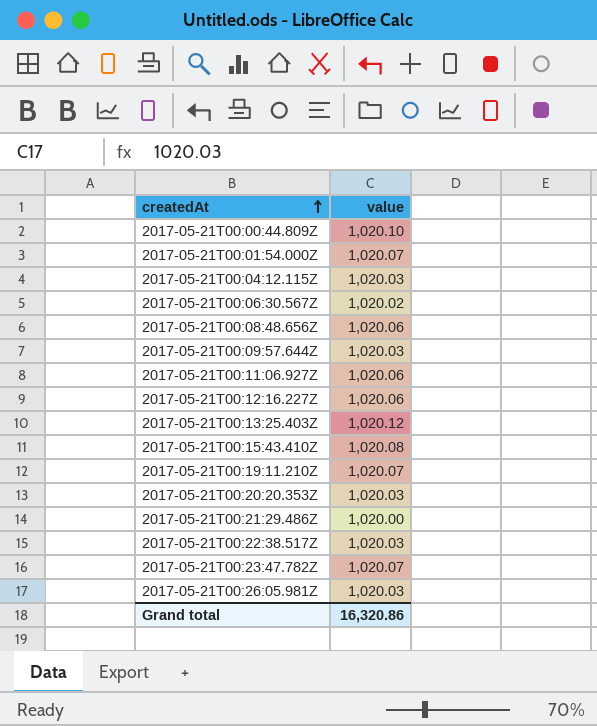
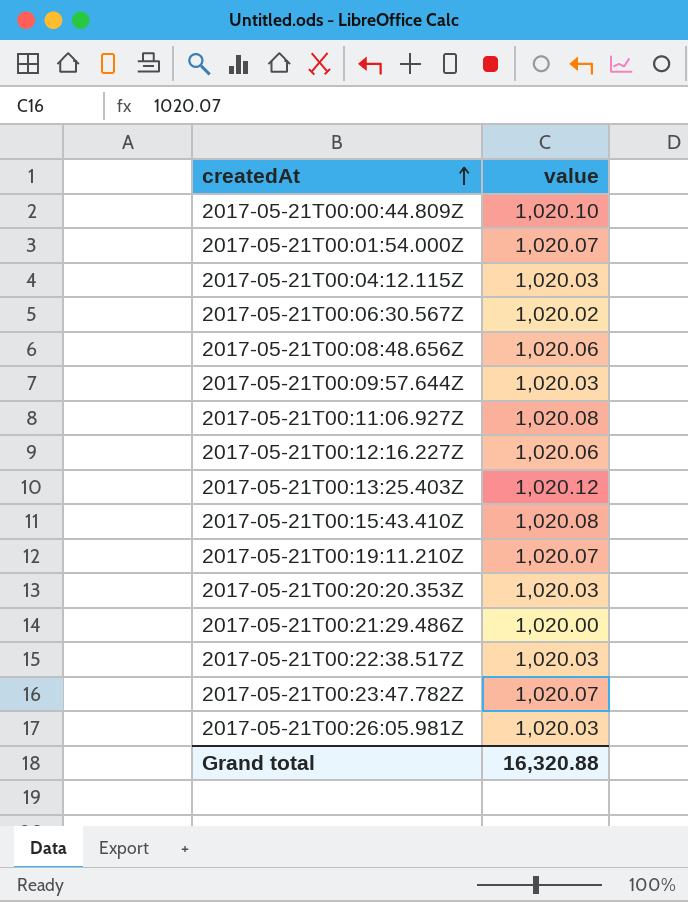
2017-05-21T00:11:06.927Z | value: 1,020.06 -> 1,020.08
Grand total | value: 16,320.86 -> 16,320.88

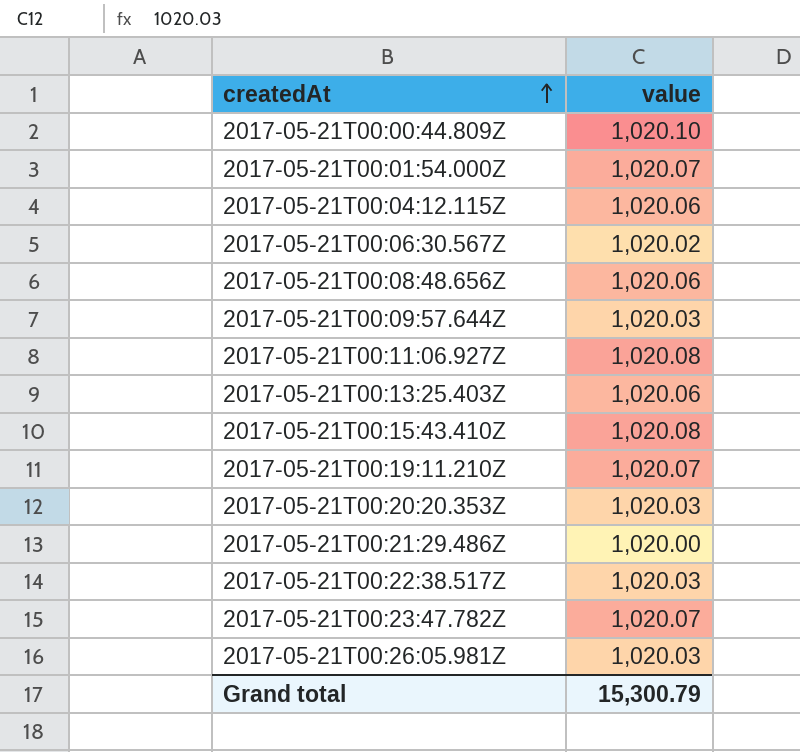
row 2017-05-21T00:12:16.227Z: 1,020.06 -> none
2017-05-21T00:04:12.115Z | value: 1,020.03 -> 1,020.06
2017-05-21T00:13:25.403Z | value: 1,020.12 -> 1,020.06
Grand total | value: 16,320.88 -> 15,300.79

